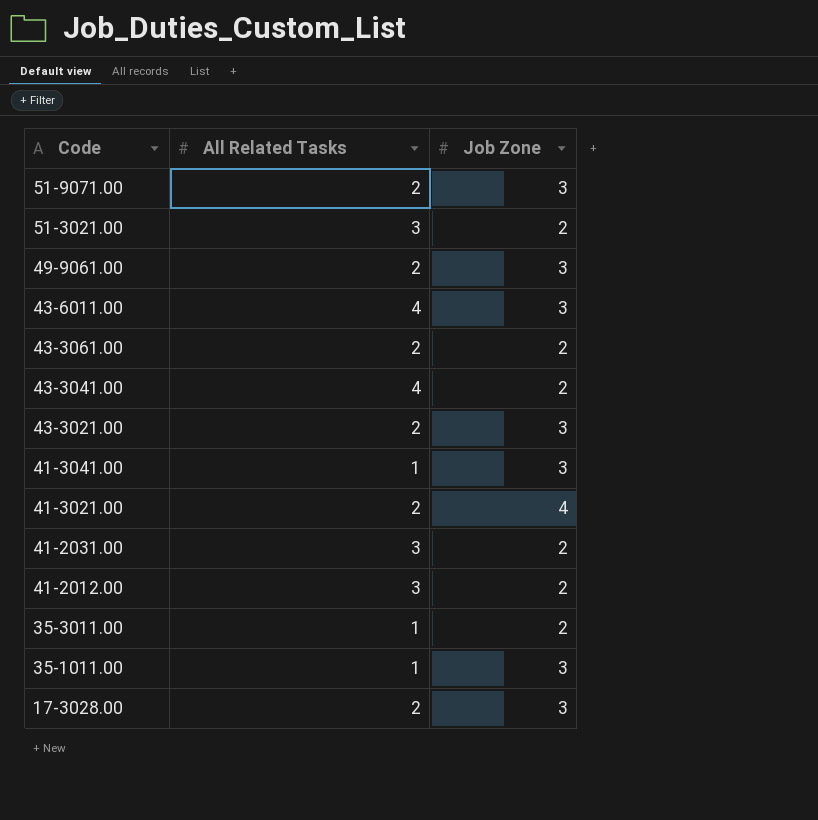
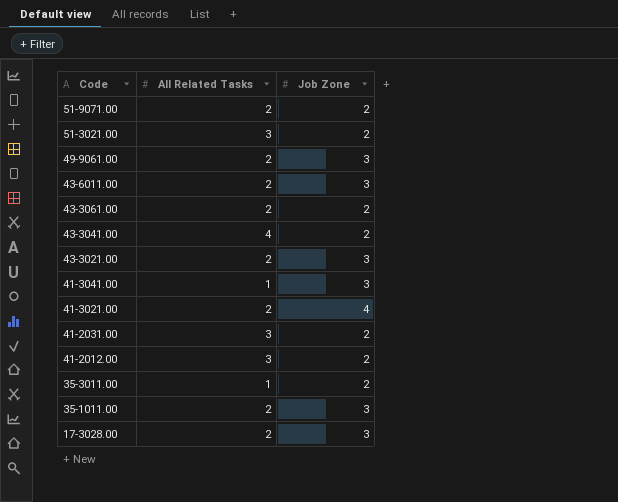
51-9071.00 | Job Zone: 3 -> 2
43-6011.00 | All Related Tasks: 4 -> 2
35-1011.00 | All Related Tasks: 1 -> 2

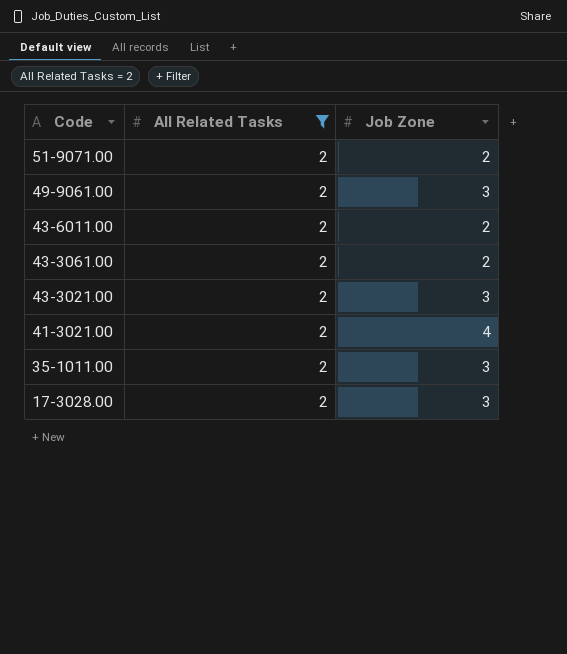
filter: none -> All Related Tasks = 2
43-6011.00 | Job Zone: 3 -> 2

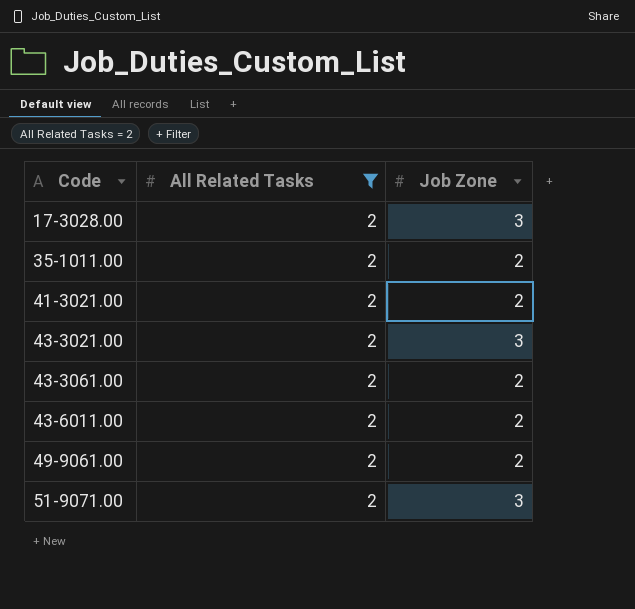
row order: Code descending -> Code ascending
35-1011.00 | Job Zone: 3 -> 2
41-3021.00 | Job Zone: 4 -> 2
49-9061.00 | Job Zone: 3 -> 2
51-9071.00 | Job Zone: 2 -> 3

